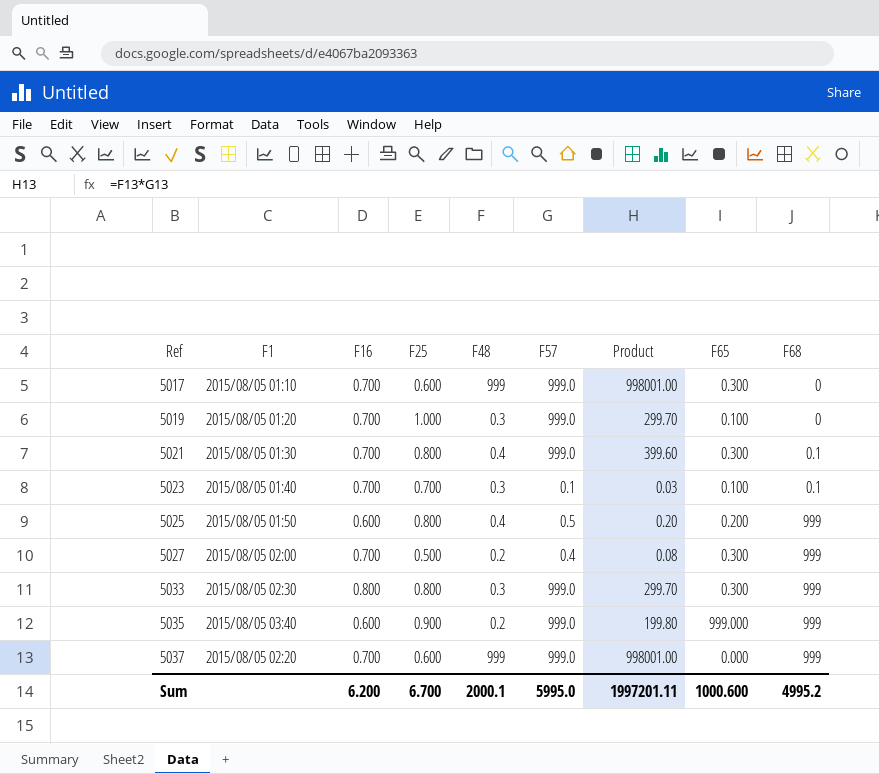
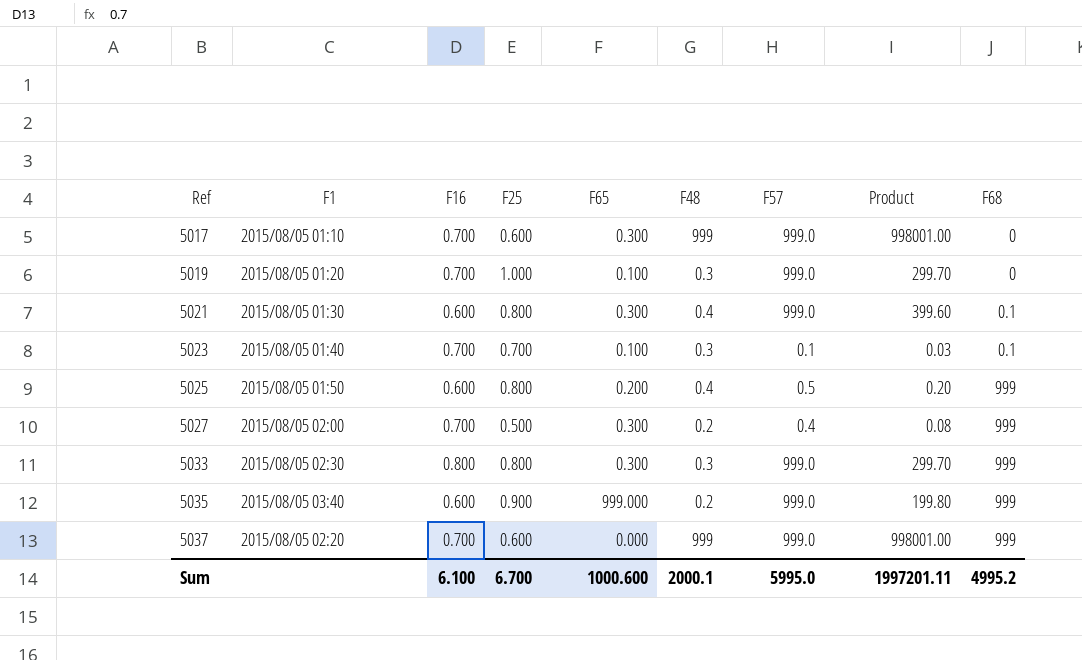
column F65 | position: 8 -> 5
5021 | F16: 0.700 -> 0.600
Sum | F16: 6.200 -> 6.100

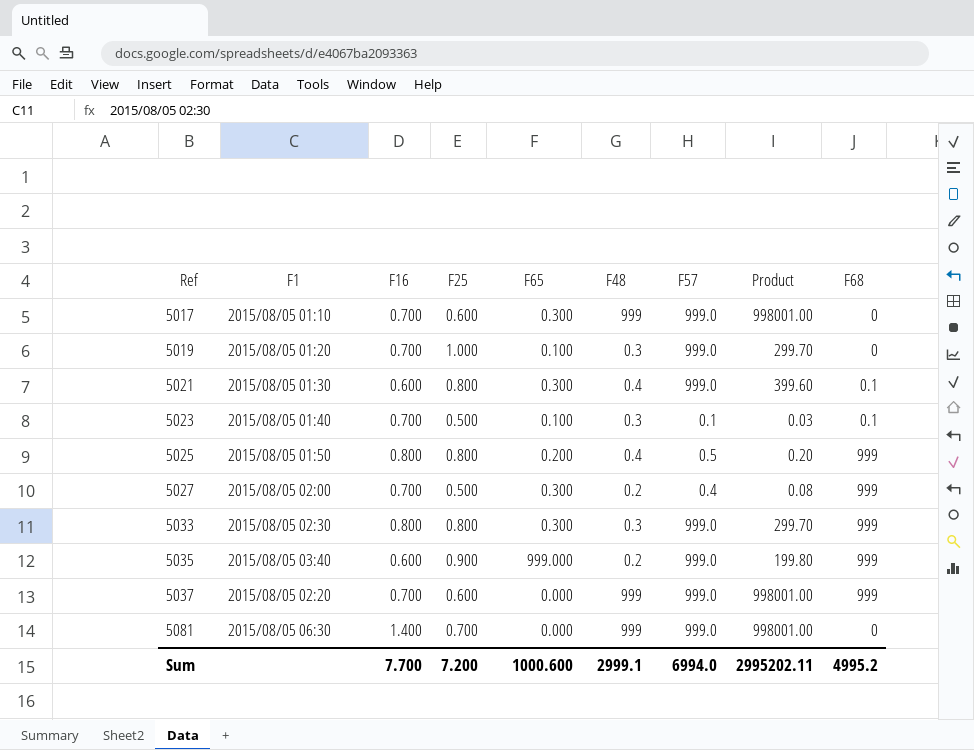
5023 | F25: 0.700 -> 0.500
5025 | F16: 0.600 -> 0.800
row 5081: none -> 2015/08/05 06:30 | 1.400 | 0.700 | 0.000 | 999 | 999.0 | 998001.00 | 0
Sum | F16: 6.100 -> 7.700
Sum | F25: 6.700 -> 7.200
Sum | F48: 2000.1 -> 2999.1
Sum | F57: 5995.0 -> 6994.0
Sum | Product: 1997201.11 -> 2995202.11

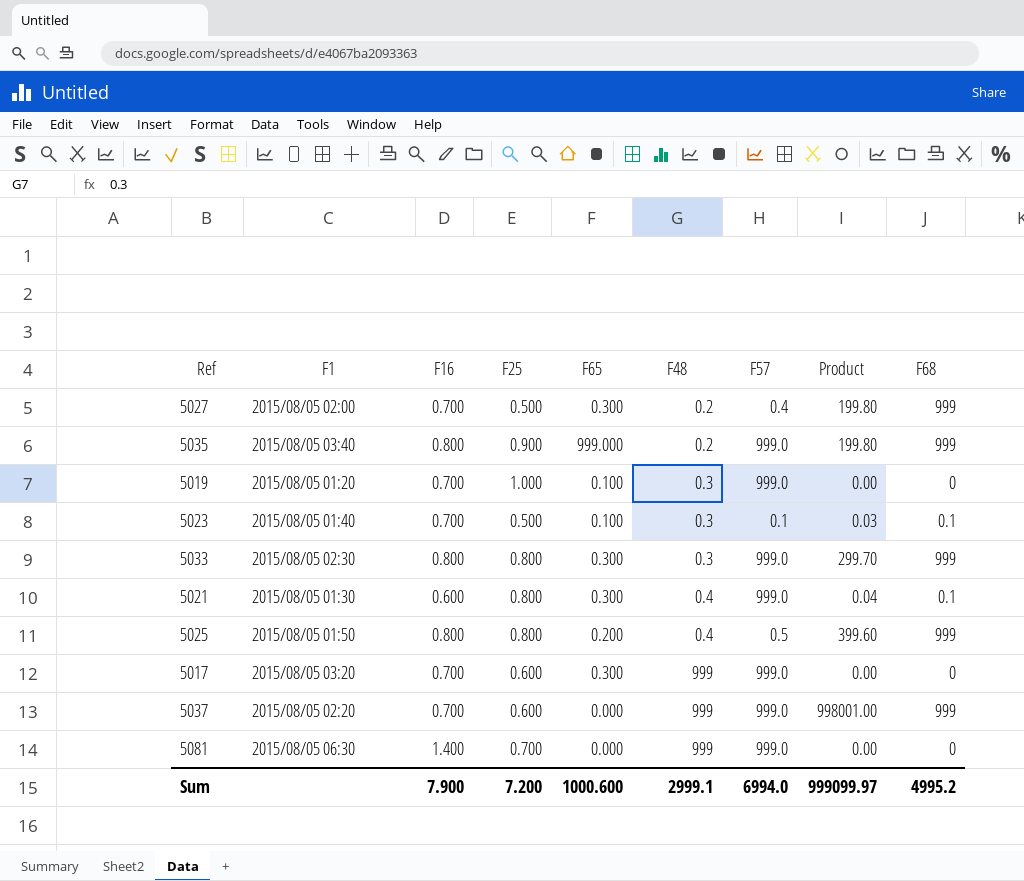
row order: Ref ascending -> F48 ascending
column Product | formula: [F48] * [F57] -> [F48] * [F68]
5035 | F16: 0.600 -> 0.800
5017 | F1: 2015/08/05 01:10 -> 2015/08/05 03:20
Sum | F16: 7.700 -> 7.900
Sum | Product: 2995202.11 -> 999099.97

